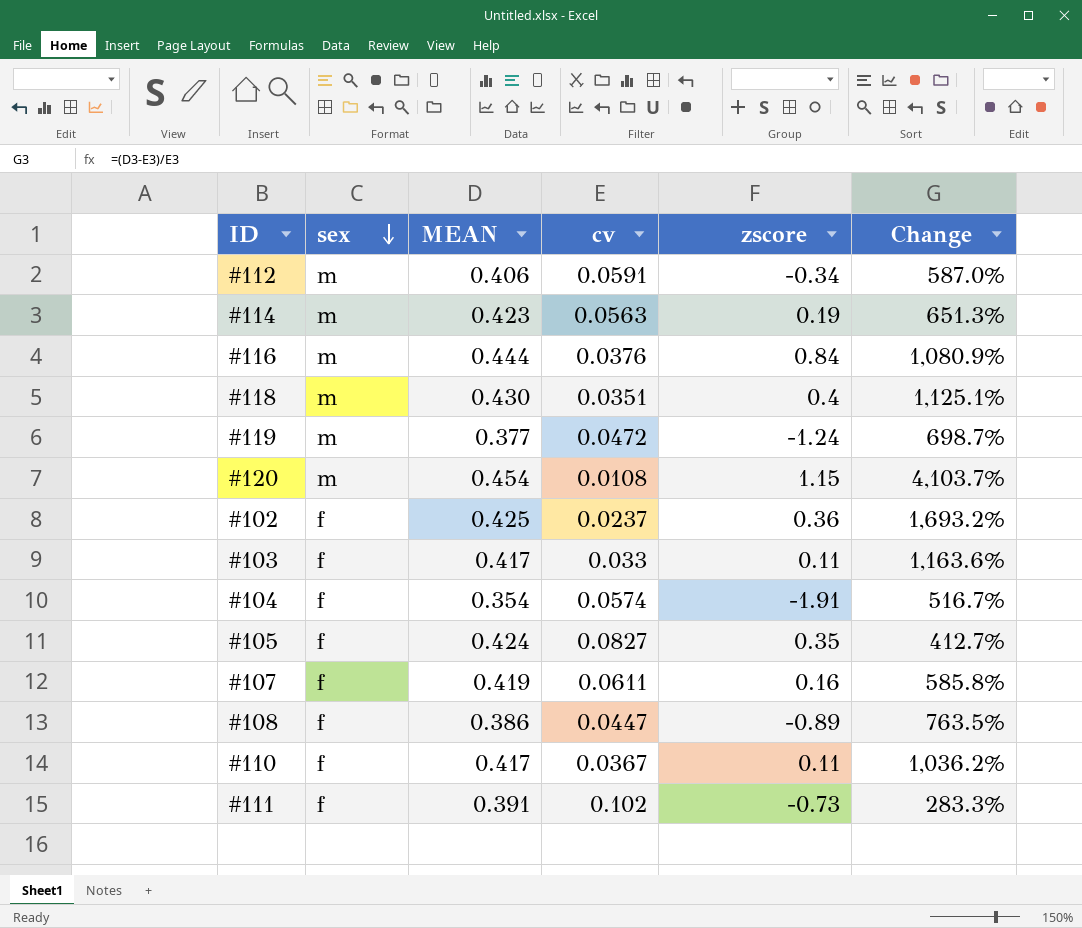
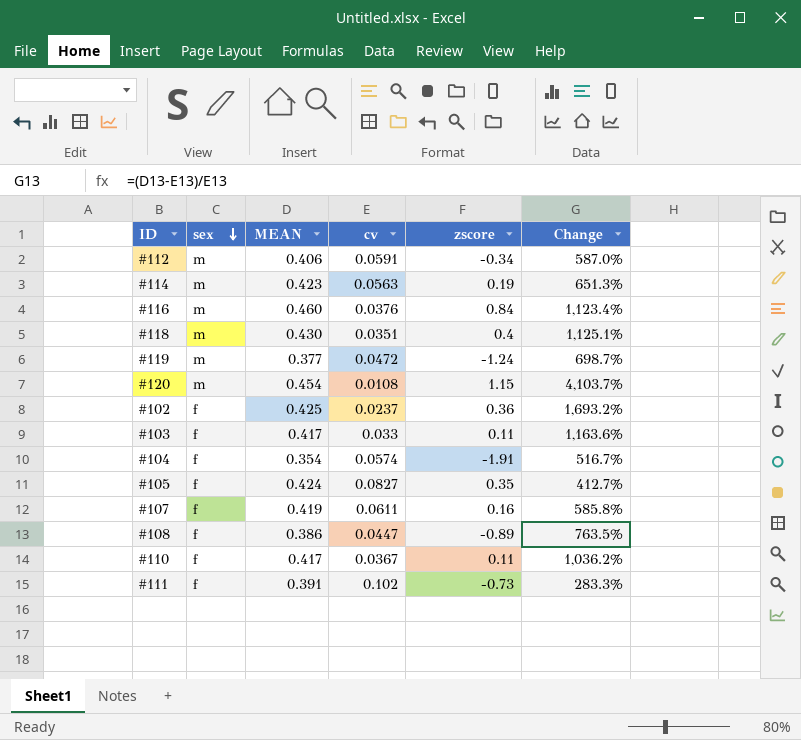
#116 | MEAN: 0.444 -> 0.460
#116 | Change: 1,080.9% -> 1,123.4%

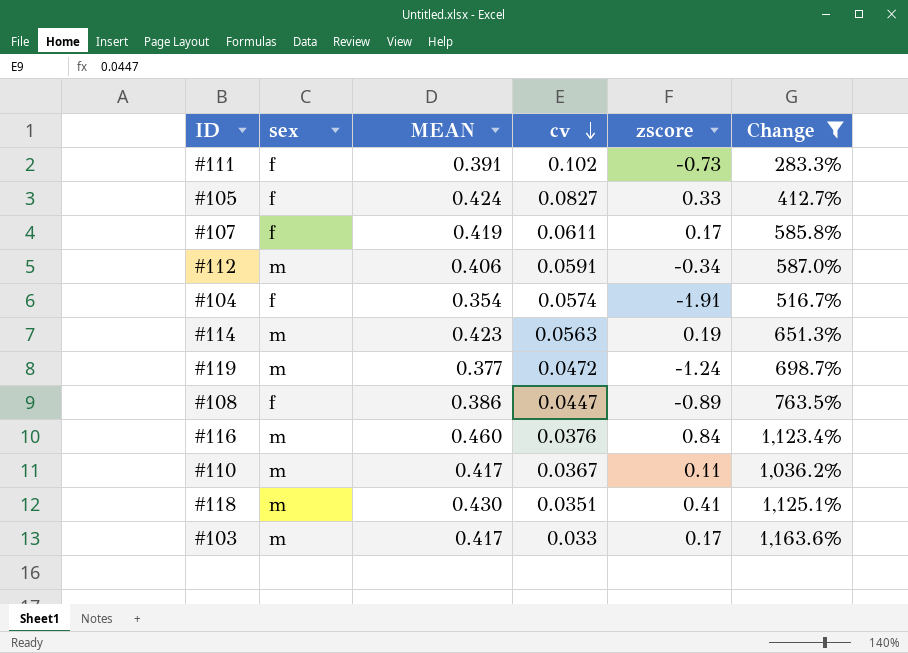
filter: none -> Change <= 1,163.6%
row order: sex descending -> cv descending
#105 | zscore: 0.35 -> 0.33
#107 | zscore: 0.16 -> 0.17
#110 | sex: f -> m
#118 | zscore: 0.4 -> 0.41
#103 | sex: f -> m
#103 | zscore: 0.11 -> 0.17

